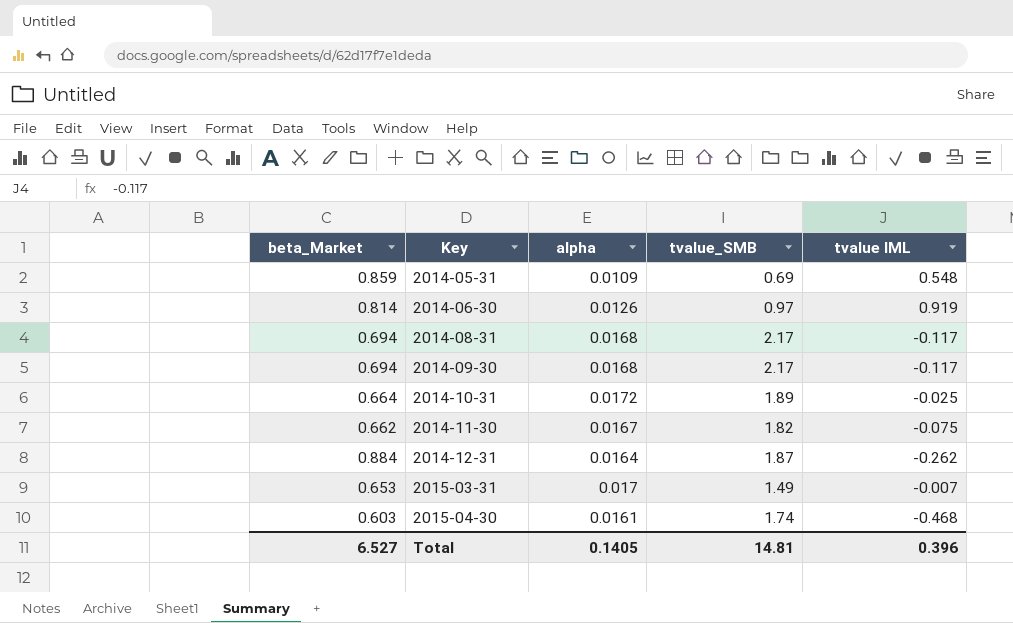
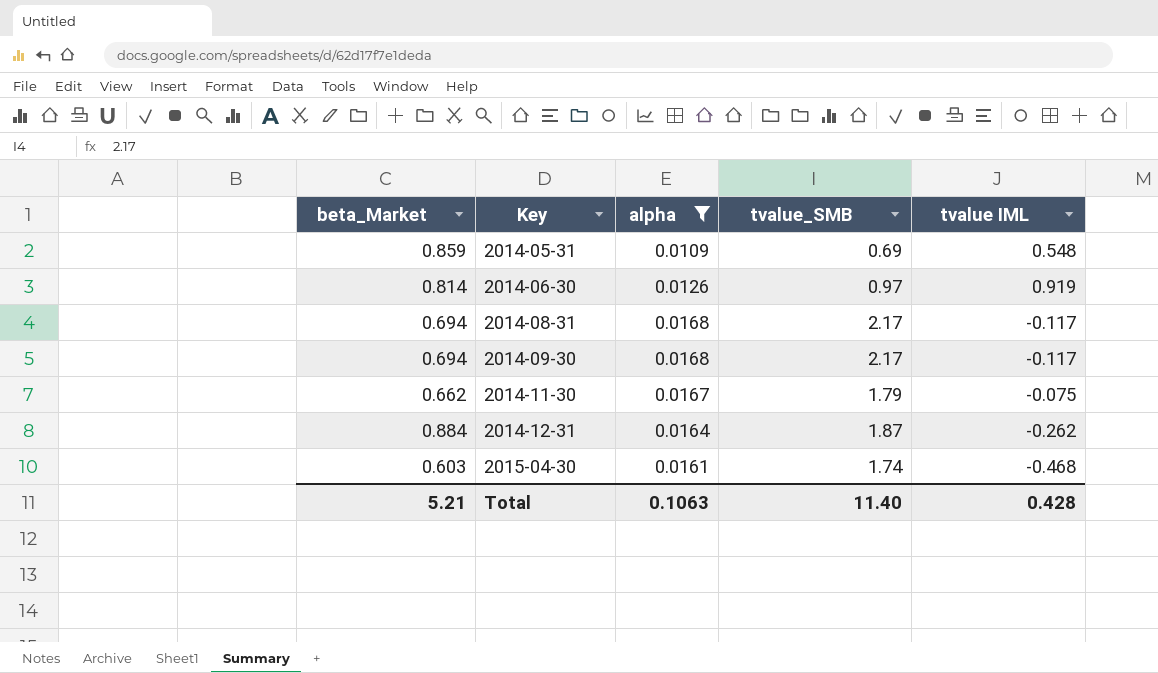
filter: none -> alpha <= 0.0168
2014-11-30 | tvalue_SMB: 1.82 -> 1.79
Total | beta_Market: 6.527 -> 5.21
Total | alpha: 0.1405 -> 0.1063
Total | tvalue_SMB: 14.81 -> 11.40
Total | tvalue IML: 0.396 -> 0.428

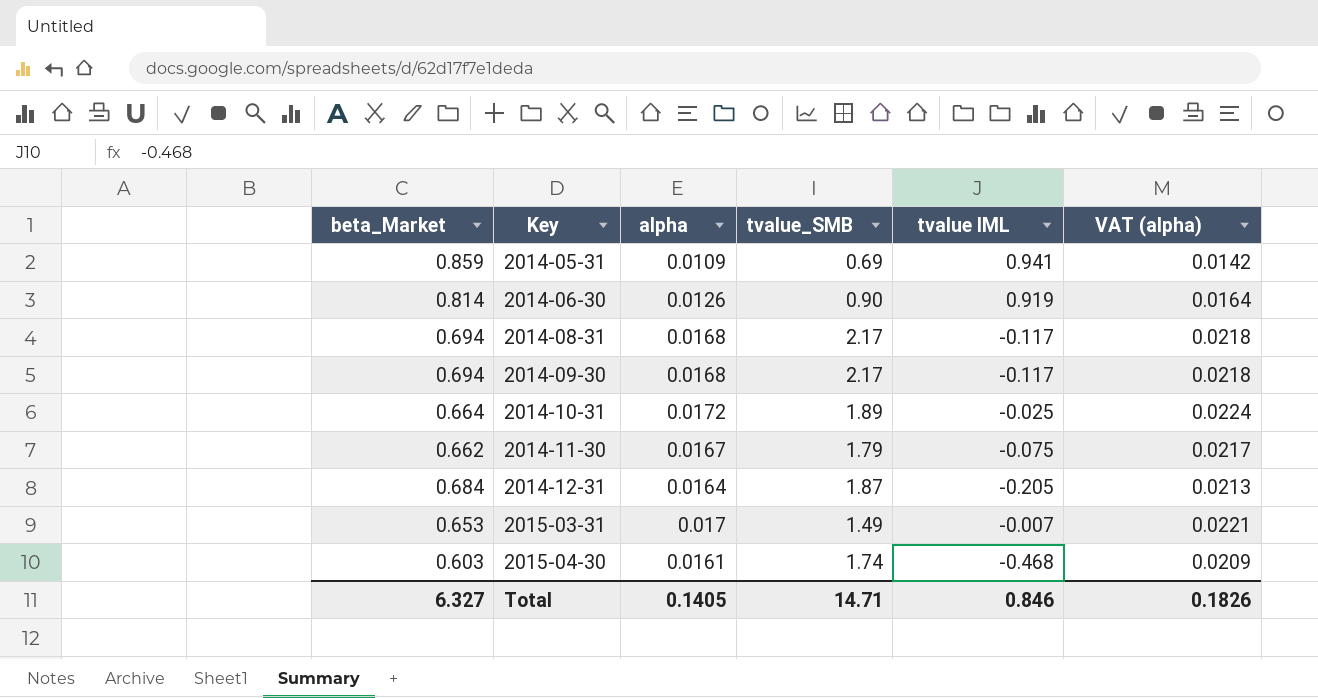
filter: alpha <= 0.0168 -> none
column VAT (alpha) | formula: none -> [alpha] * 1.3
2014-05-31 | tvalue IML: 0.548 -> 0.941
2014-06-30 | tvalue_SMB: 0.97 -> 0.90
2014-12-31 | beta_Market: 0.884 -> 0.684
2014-12-31 | tvalue IML: -0.262 -> -0.205
Total | beta_Market: 5.21 -> 6.327
Total | alpha: 0.1063 -> 0.1405
Total | tvalue_SMB: 11.40 -> 14.71
Total | tvalue IML: 0.428 -> 0.846

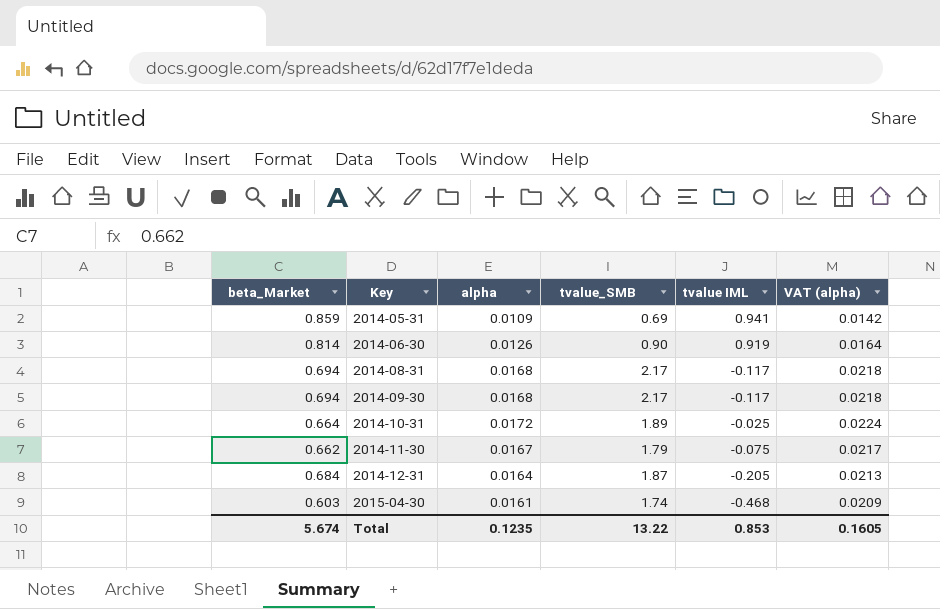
row 2015-03-31: 0.653 | 0.017 | 1.49 | -0.007 | 0.0221 -> none
Total | beta_Market: 6.327 -> 5.674
Total | alpha: 0.1405 -> 0.1235
Total | tvalue_SMB: 14.71 -> 13.22
Total | tvalue IML: 0.846 -> 0.853
Total | VAT (alpha): 0.1826 -> 0.1605

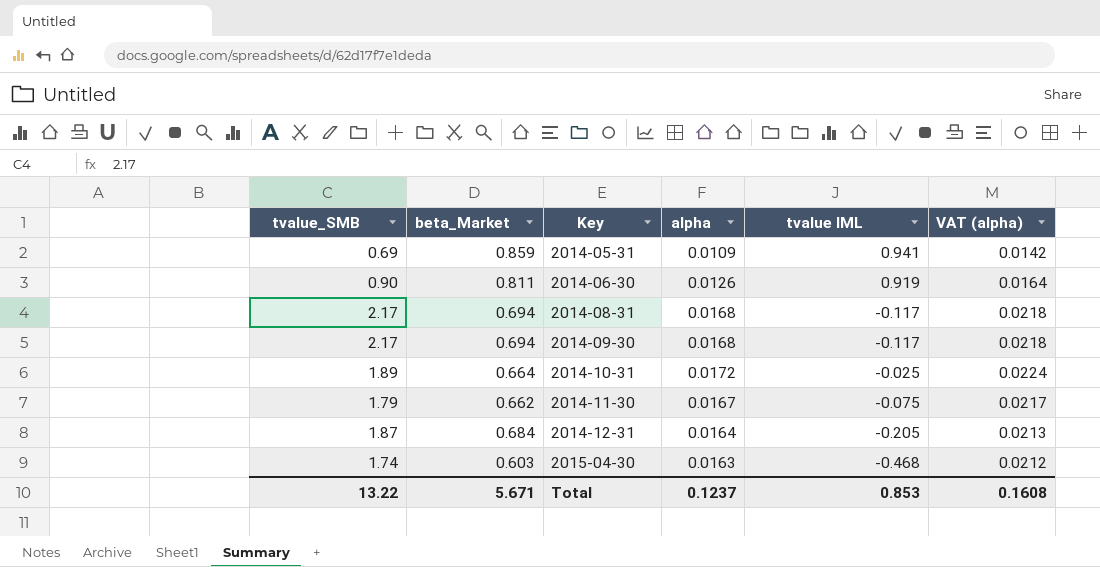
column tvalue_SMB | position: 4 -> 1
2014-06-30 | beta_Market: 0.814 -> 0.811
2015-04-30 | alpha: 0.0161 -> 0.0163
2015-04-30 | VAT (alpha): 0.0209 -> 0.0212
Total | beta_Market: 5.674 -> 5.671
Total | alpha: 0.1235 -> 0.1237
Total | VAT (alpha): 0.1605 -> 0.1608

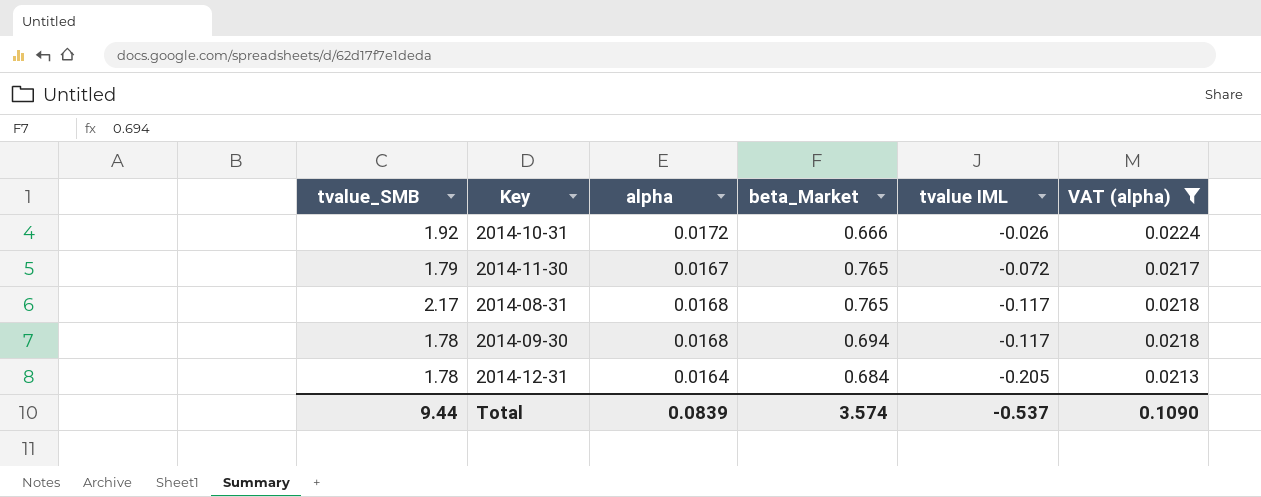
filter: none -> VAT (alpha) >= 0.0213
row order: Key ascending -> tvalue IML descending
column beta_Market | position: 2 -> 4
2014-10-31 | tvalue_SMB: 1.89 -> 1.92
2014-10-31 | beta_Market: 0.664 -> 0.666
2014-10-31 | tvalue IML: -0.025 -> -0.026
2014-11-30 | beta_Market: 0.662 -> 0.765
2014-11-30 | tvalue IML: -0.075 -> -0.072
2014-08-31 | beta_Market: 0.694 -> 0.765
2014-09-30 | tvalue_SMB: 2.17 -> 1.78
2014-12-31 | tvalue_SMB: 1.87 -> 1.78
Total | tvalue_SMB: 13.22 -> 9.44
Total | alpha: 0.1237 -> 0.0839
Total | beta_Market: 5.671 -> 3.574
Total | tvalue IML: 0.853 -> -0.537
Total | VAT (alpha): 0.1608 -> 0.1090

